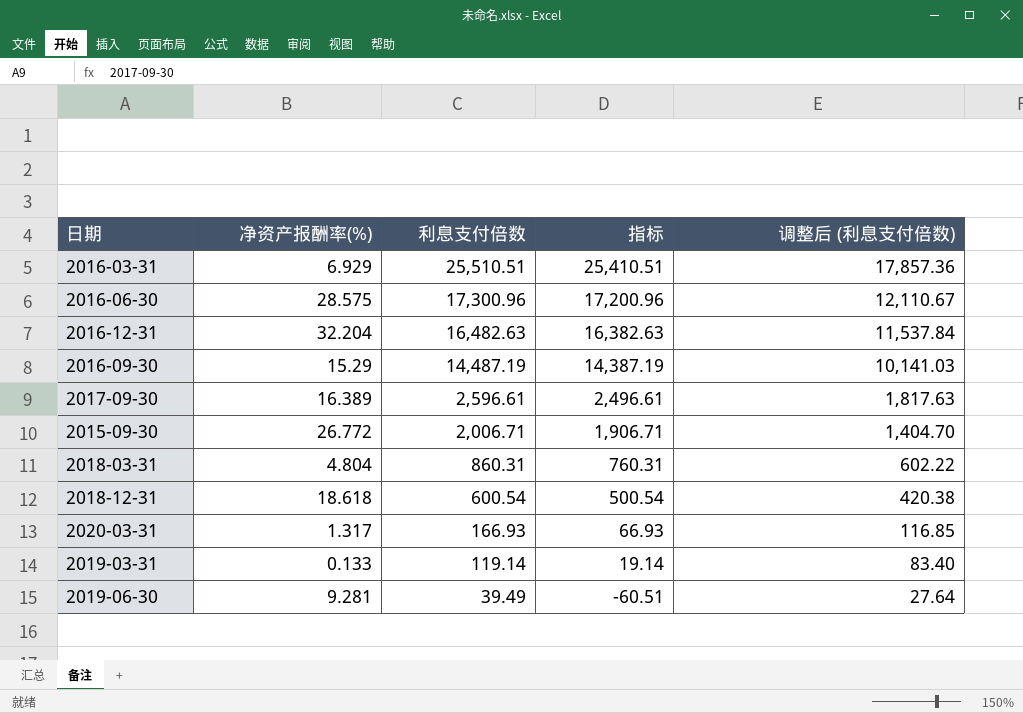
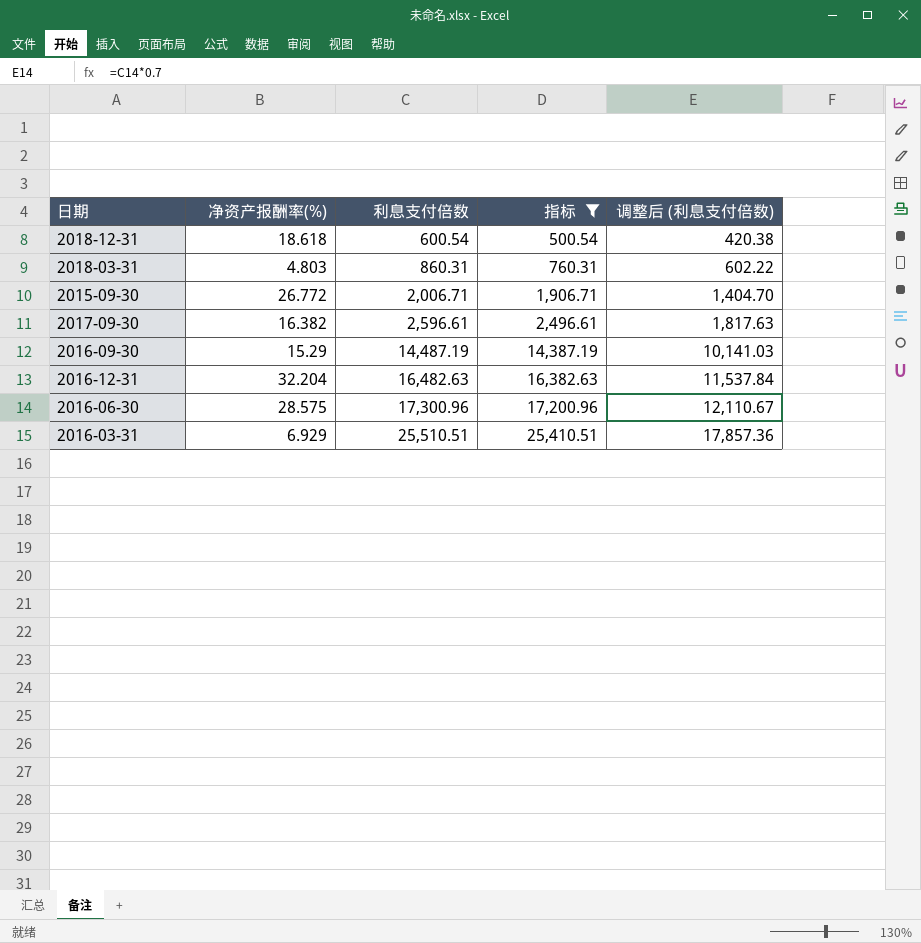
filter: none -> 指标 >= 500.54
row order: 利息支付倍数 descending -> 利息支付倍数 ascending
2018-03-31 | 净资产报酬率(%): 4.804 -> 4.803
2017-09-30 | 净资产报酬率(%): 16.389 -> 16.382

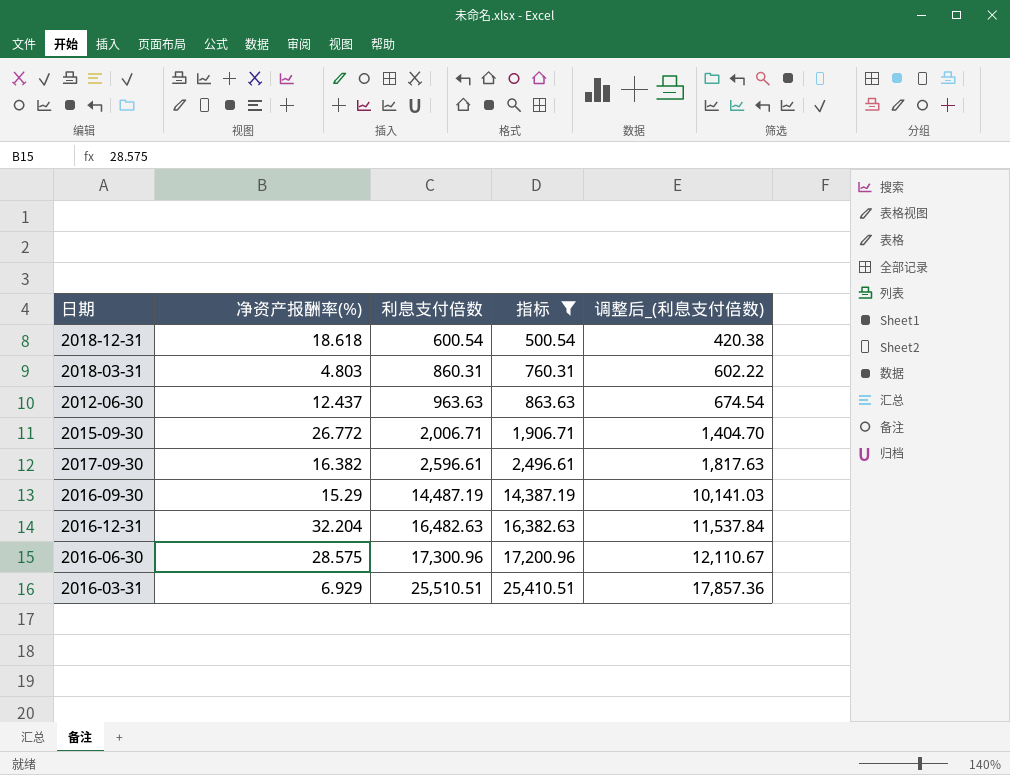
column name: 调整后 (利息支付倍数) -> 调整后_(利息支付倍数)
row 2012-06-30: none -> 12.437 | 963.63 | 863.63 | 674.54

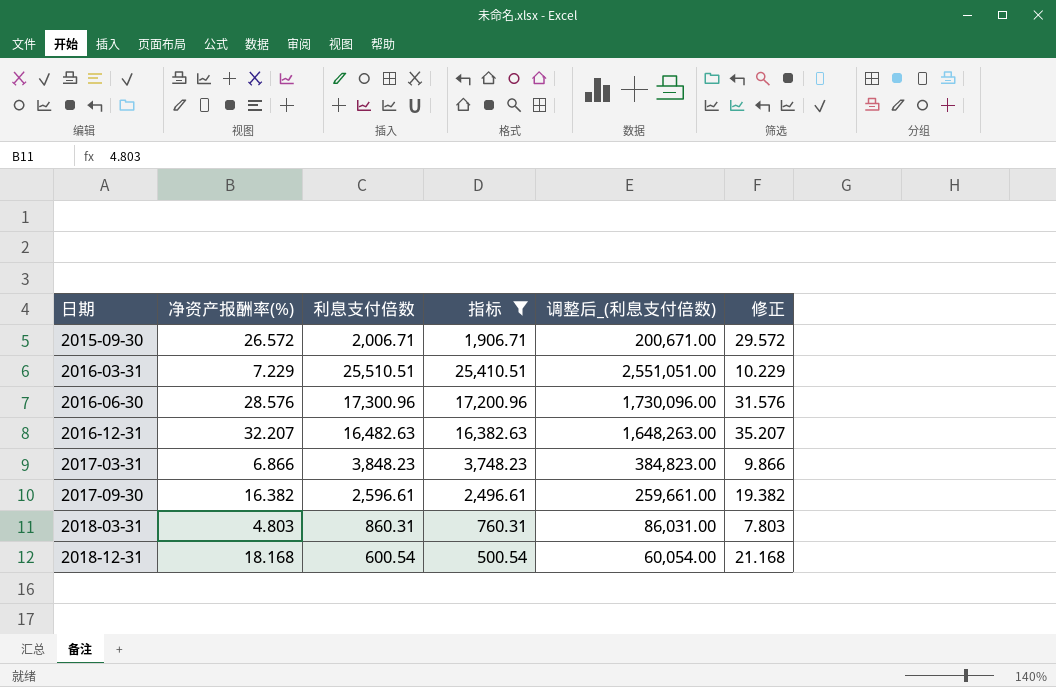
row order: 利息支付倍数 ascending -> 日期 ascending
column 调整后_(利息支付倍数) | formula: [利息支付倍数] * 0.7 -> [利息支付倍数] * 100
column 修正 | formula: none -> [净资产报酬率(%)] + 3
row 2012-06-30: 12.437 | 963.63 | 863.63 | 674.54 -> none
row 2016-09-30: 15.29 | 14,487.19 | 14,387.19 | 10,141.03 -> none
2015-09-30 | 净资产报酬率(%): 26.772 -> 26.572
2016-03-31 | 净资产报酬率(%): 6.929 -> 7.229
2016-06-30 | 净资产报酬率(%): 28.575 -> 28.576
2016-12-31 | 净资产报酬率(%): 32.204 -> 32.207
row 2017-03-31: none -> 6.866 | 3,848.23 | 3,748.23 | 384,823.00 | 9.866
2018-12-31 | 净资产报酬率(%): 18.618 -> 18.168

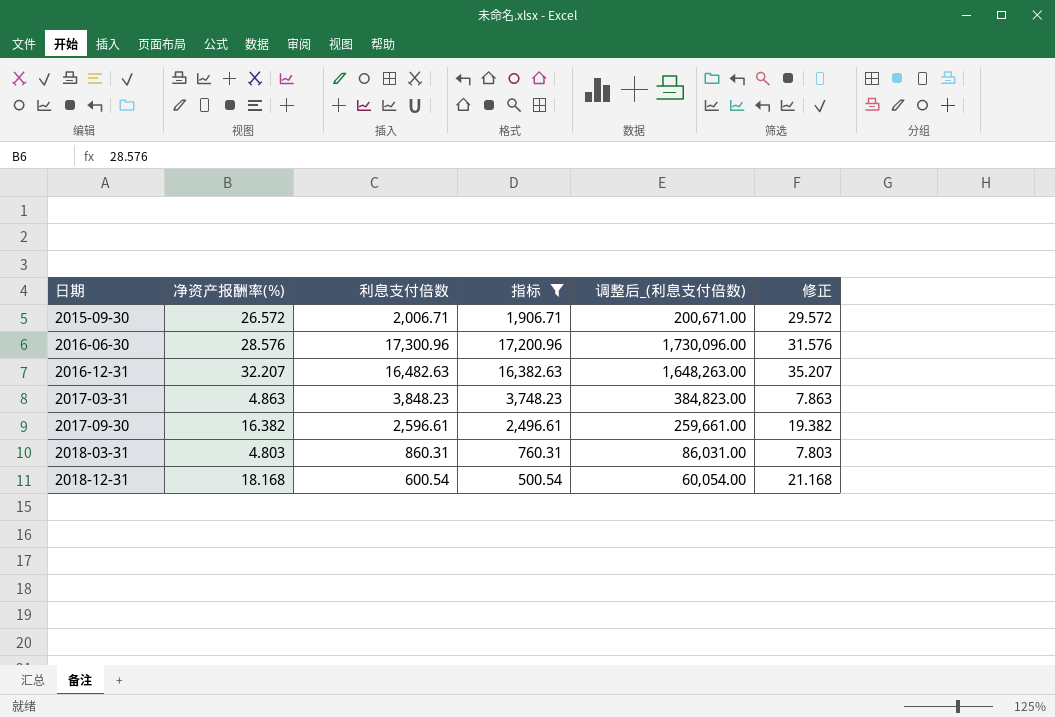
row 2016-03-31: 7.229 | 25,510.51 | 25,410.51 | 2,551,051.00 | 10.229 -> none
2017-03-31 | 净资产报酬率(%): 6.866 -> 4.863
2017-03-31 | 修正: 9.866 -> 7.863

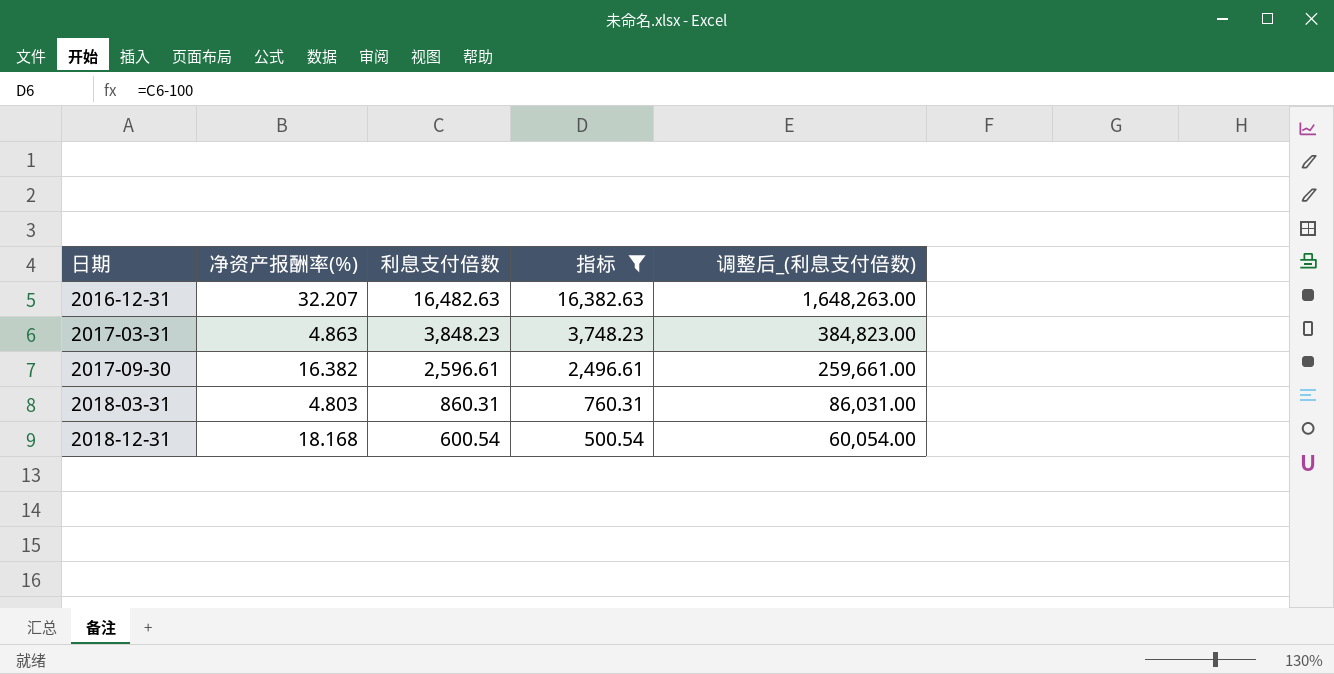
column 修正 | formula: [净资产报酬率(%)] + 3 -> none
row 2015-09-30: 26.572 | 2,006.71 | 1,906.71 | 200,671.00 | 29.572 -> none
row 2016-06-30: 28.576 | 17,300.96 | 17,200.96 | 1,730,096.00 | 31.576 -> none

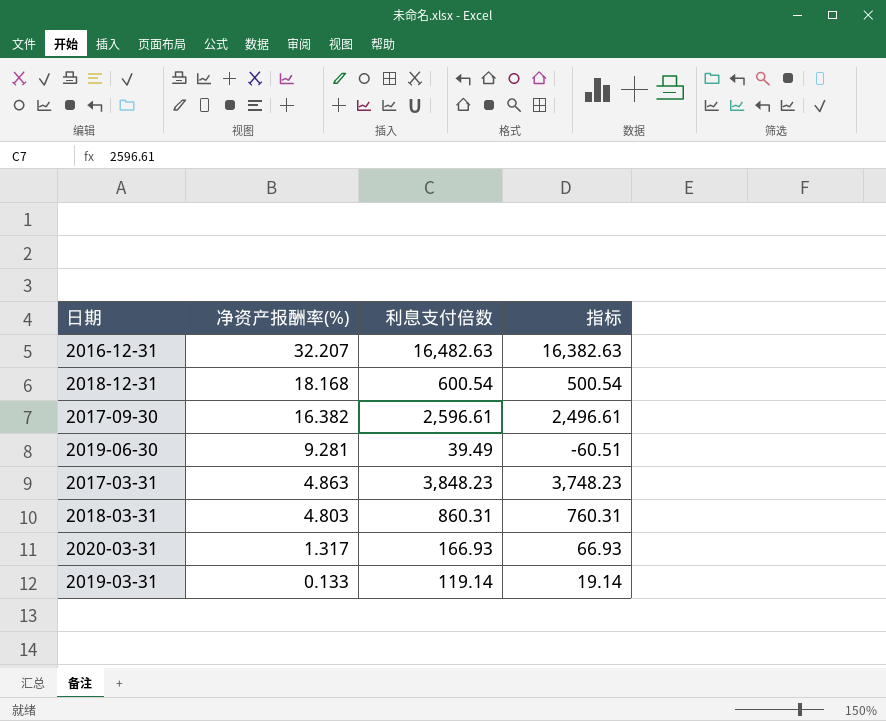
filter: 指标 >= 500.54 -> none
row order: 日期 ascending -> 净资产报酬率(%) descending
column 调整后_(利息支付倍数) | formula: [利息支付倍数] * 100 -> none

